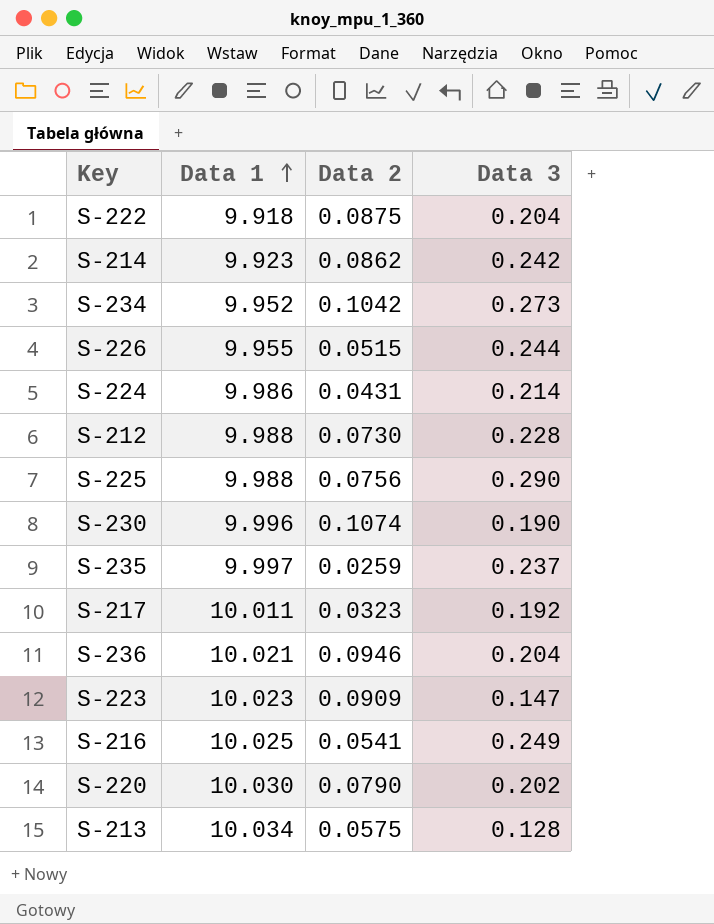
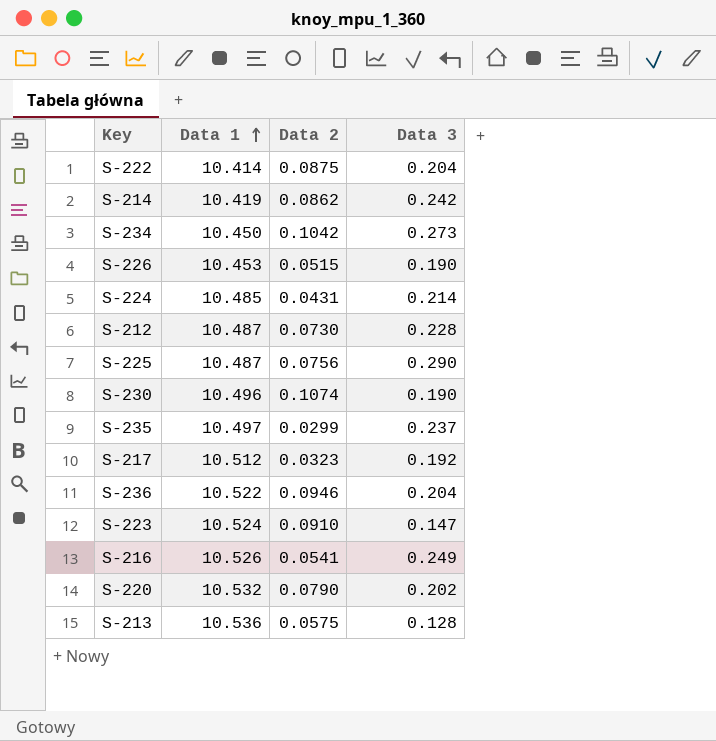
S-222 | Data 1: 9.918 -> 10.414
S-214 | Data 1: 9.923 -> 10.419
S-234 | Data 1: 9.952 -> 10.450
S-226 | Data 1: 9.955 -> 10.453
S-226 | Data 3: 0.244 -> 0.190
S-224 | Data 1: 9.986 -> 10.485
S-212 | Data 1: 9.988 -> 10.487
S-225 | Data 1: 9.988 -> 10.487
S-230 | Data 1: 9.996 -> 10.496
S-235 | Data 1: 9.997 -> 10.497
S-235 | Data 2: 0.0259 -> 0.0299
S-217 | Data 1: 10.011 -> 10.512
S-236 | Data 1: 10.021 -> 10.522
S-223 | Data 1: 10.023 -> 10.524
S-223 | Data 2: 0.0909 -> 0.0910
S-216 | Data 1: 10.025 -> 10.526
S-220 | Data 1: 10.030 -> 10.532
S-213 | Data 1: 10.034 -> 10.536

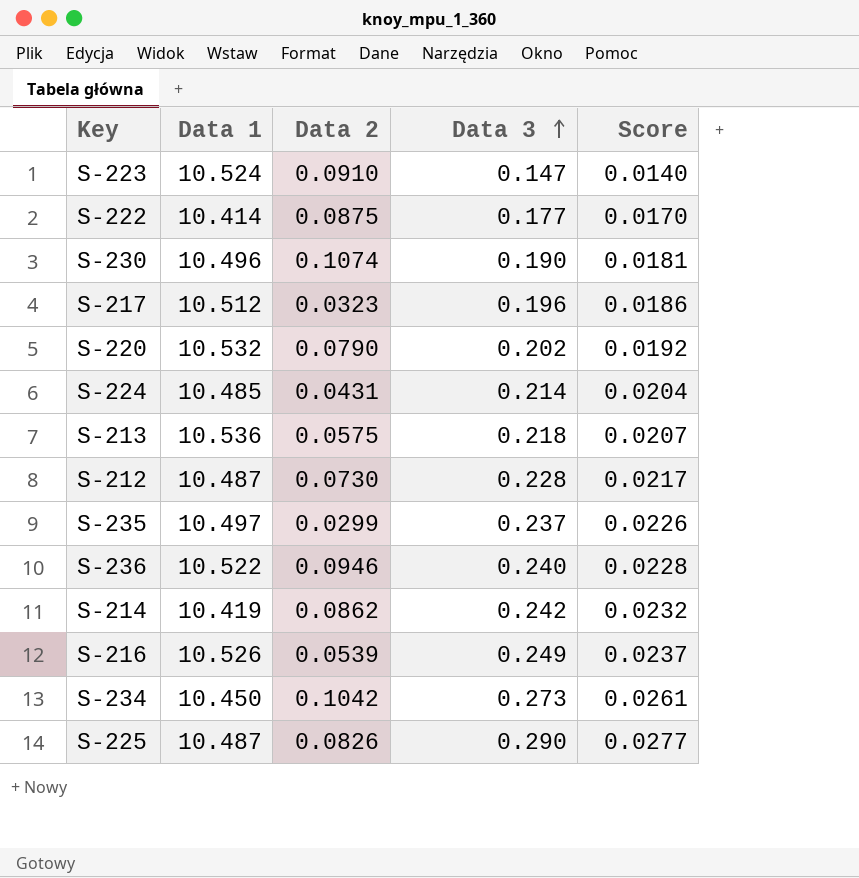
row order: Data 1 ascending -> Data 3 ascending
column Score | formula: none -> [Data 3] / [Data 1]
row S-226: 10.453 | 0.0515 | 0.190 -> none
S-222 | Data 3: 0.204 -> 0.177
S-217 | Data 3: 0.192 -> 0.196
S-213 | Data 3: 0.128 -> 0.218
S-236 | Data 3: 0.204 -> 0.240
S-216 | Data 2: 0.0541 -> 0.0539
S-225 | Data 2: 0.0756 -> 0.0826

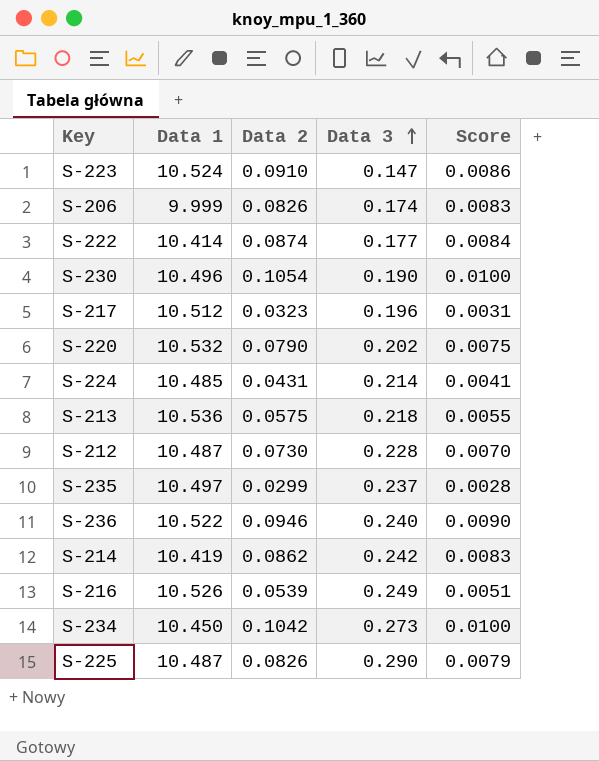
column Score | formula: [Data 3] / [Data 1] -> [Data 2] / [Data 1]
row S-206: none -> 9.999 | 0.0826 | 0.174 | 0.0083
S-222 | Data 2: 0.0875 -> 0.0874
S-230 | Data 2: 0.1074 -> 0.1054

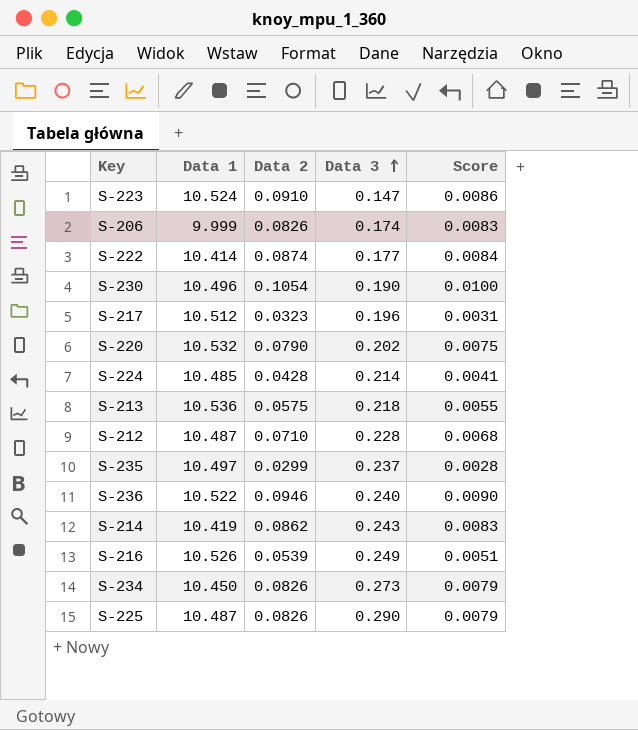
S-224 | Data 2: 0.0431 -> 0.0428
S-212 | Data 2: 0.0730 -> 0.0710
S-212 | Score: 0.0070 -> 0.0068
S-214 | Data 3: 0.242 -> 0.243
S-234 | Data 2: 0.1042 -> 0.0826
S-234 | Score: 0.0100 -> 0.0079

